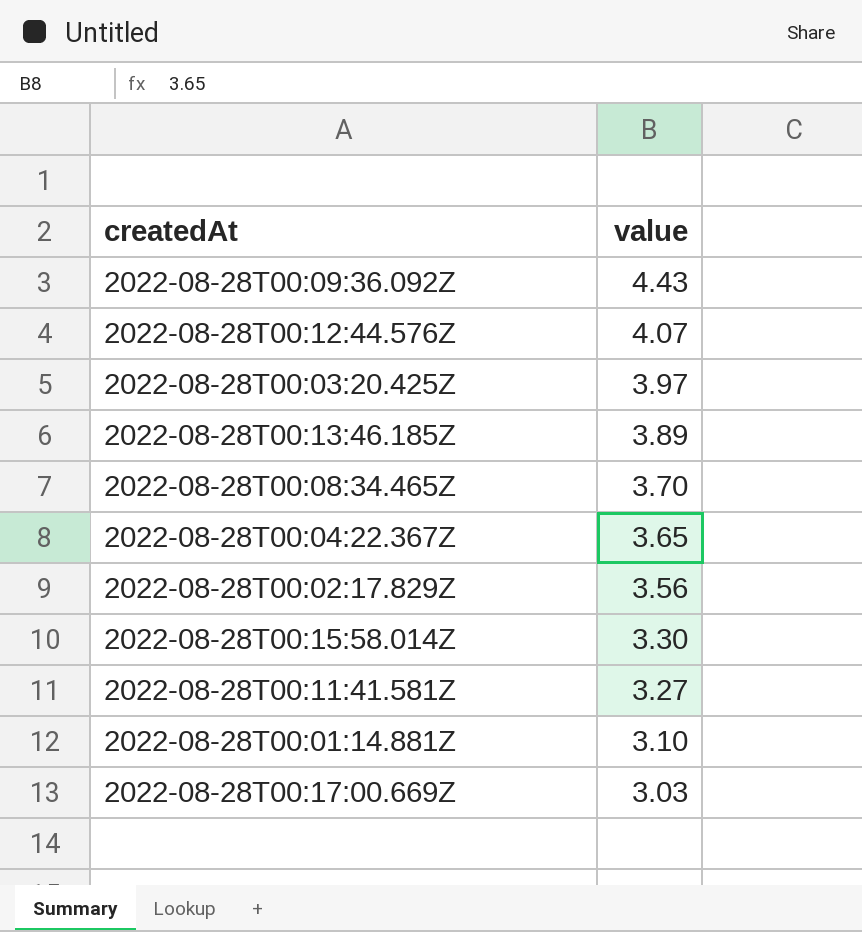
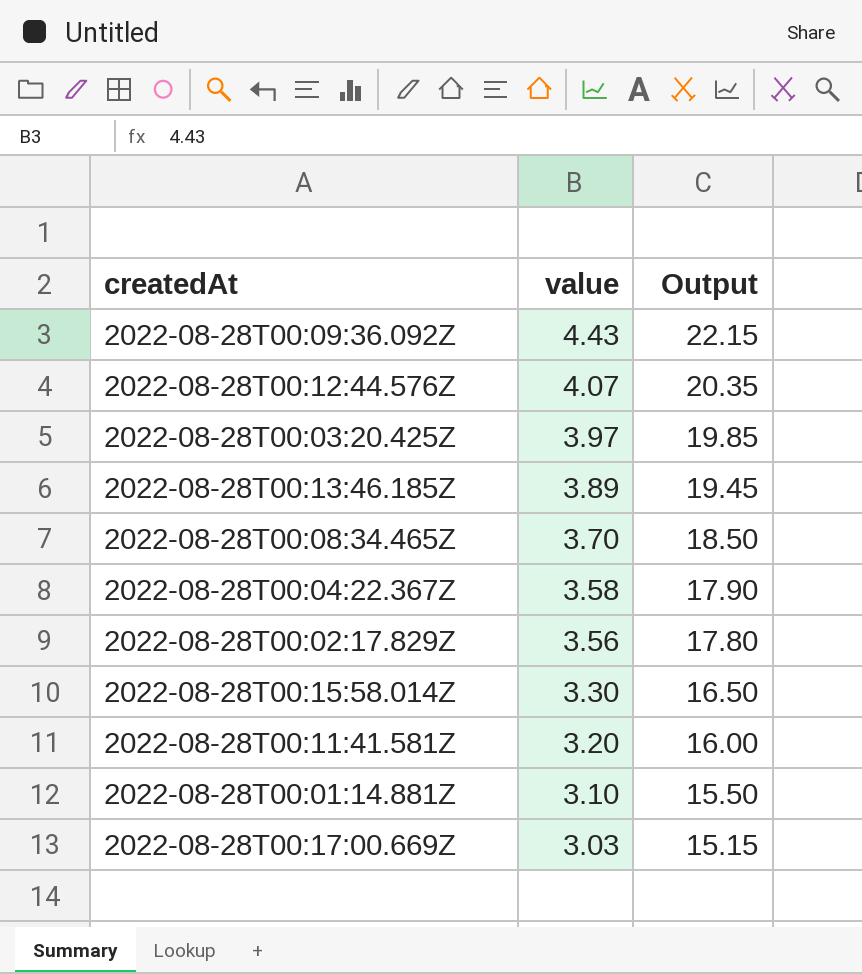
column Output | formula: none -> [value] * 5
2022-08-28T00:04:22.367Z | value: 3.65 -> 3.58
2022-08-28T00:11:41.581Z | value: 3.27 -> 3.20

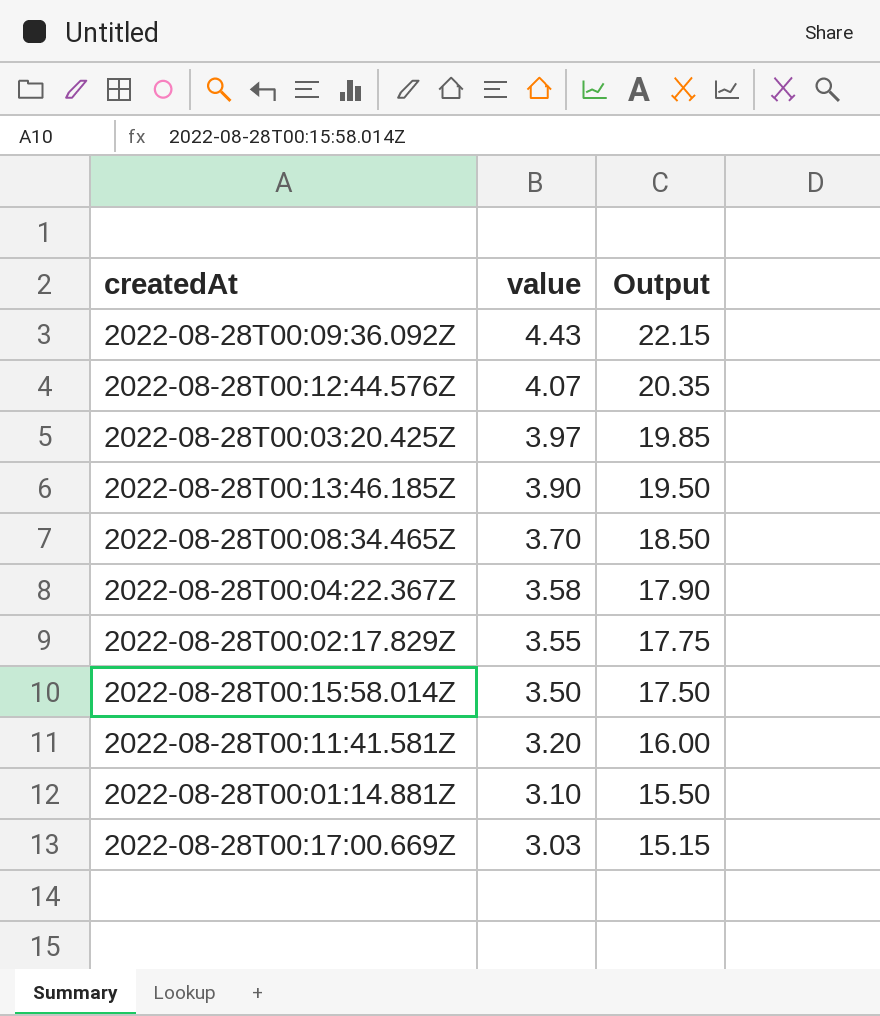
2022-08-28T00:13:46.185Z | value: 3.89 -> 3.90
2022-08-28T00:13:46.185Z | Output: 19.45 -> 19.50
2022-08-28T00:02:17.829Z | value: 3.56 -> 3.55
2022-08-28T00:02:17.829Z | Output: 17.80 -> 17.75
2022-08-28T00:15:58.014Z | value: 3.30 -> 3.50
2022-08-28T00:15:58.014Z | Output: 16.50 -> 17.50

